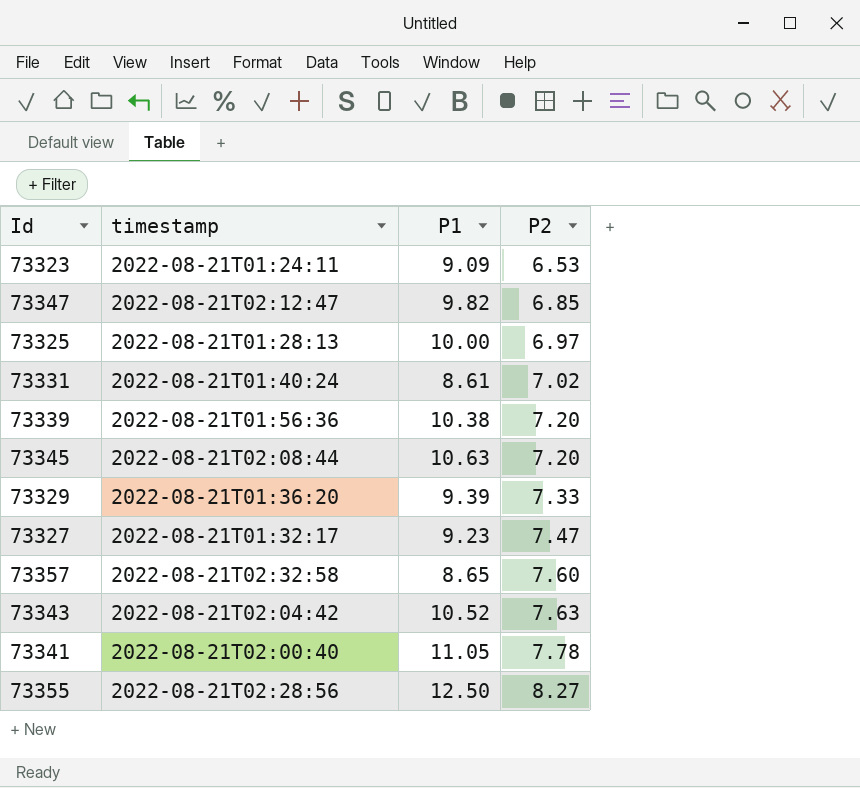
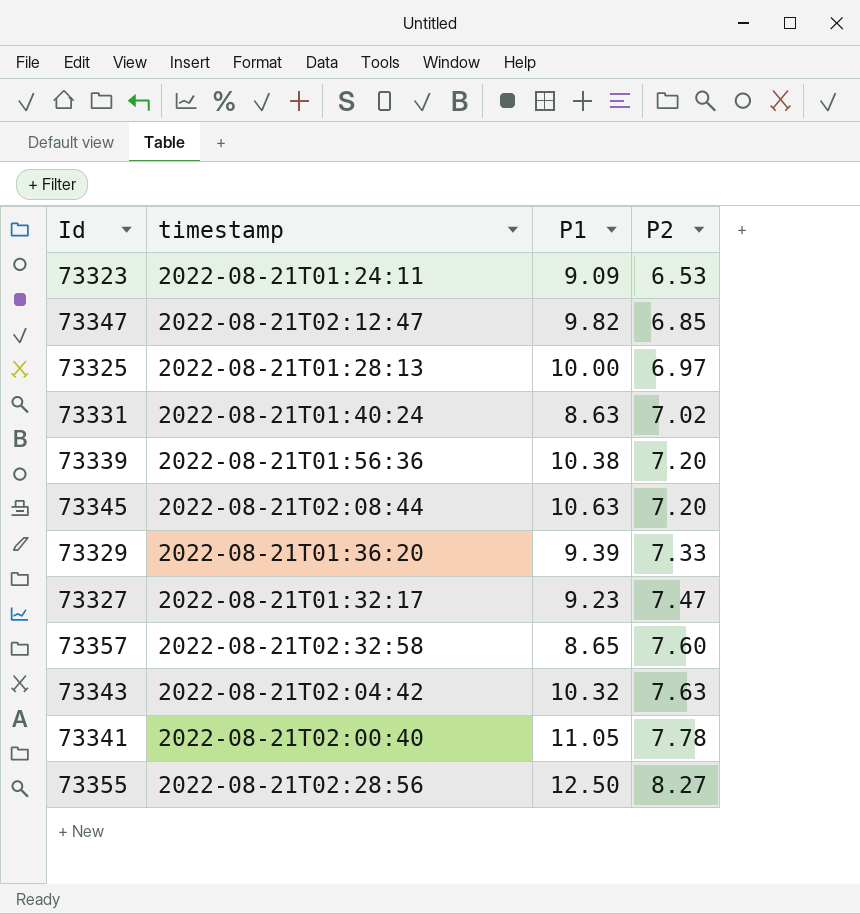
73331 | P1: 8.61 -> 8.63
73343 | P1: 10.52 -> 10.32

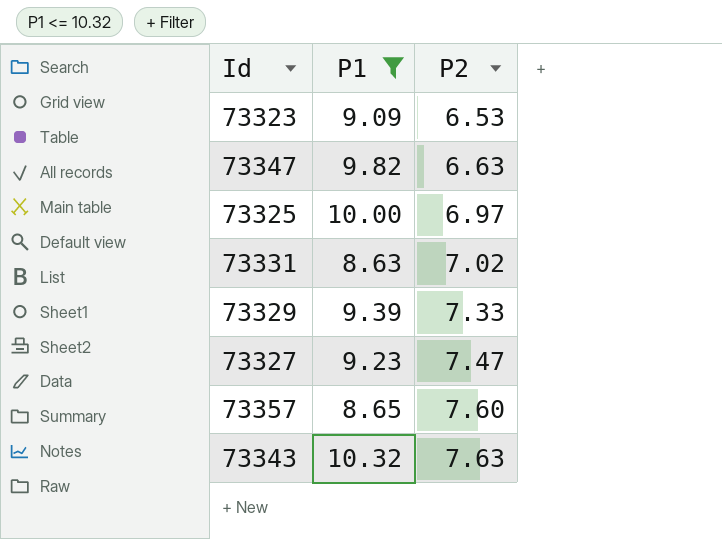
filter: none -> P1 <= 10.32
column timestamp | position: 2 -> none
73347 | P2: 6.85 -> 6.63

